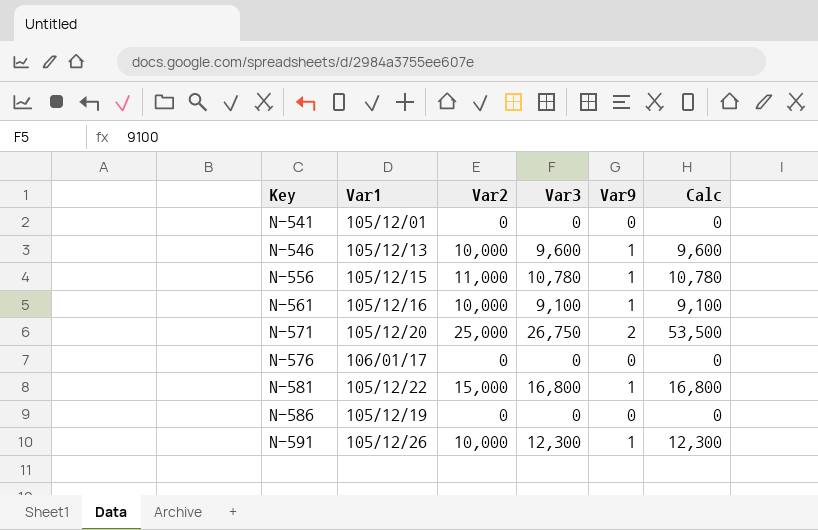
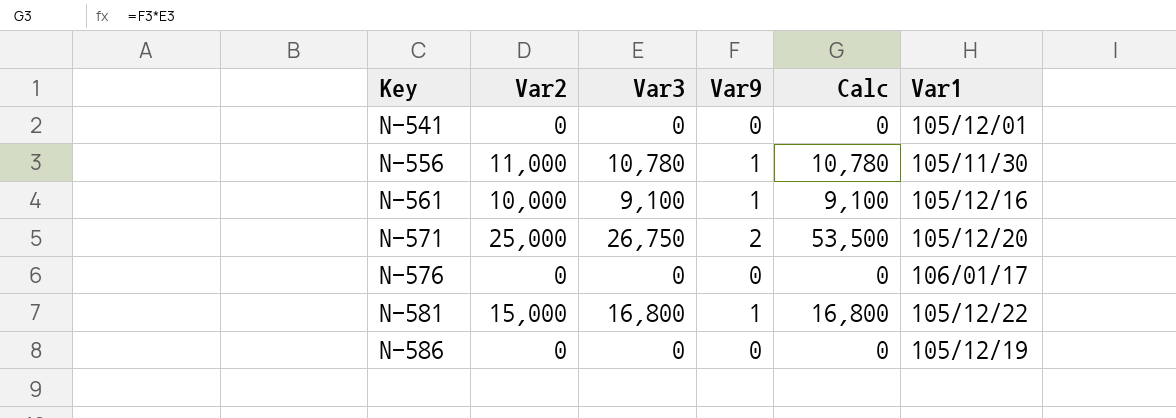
column Var1 | position: 2 -> 6
row N-546: 105/12/13 | 10,000 | 9,600 | 1 | 9,600 -> none
row N-591: 105/12/26 | 10,000 | 12,300 | 1 | 12,300 -> none
N-556 | Var1: 105/12/15 -> 105/11/30

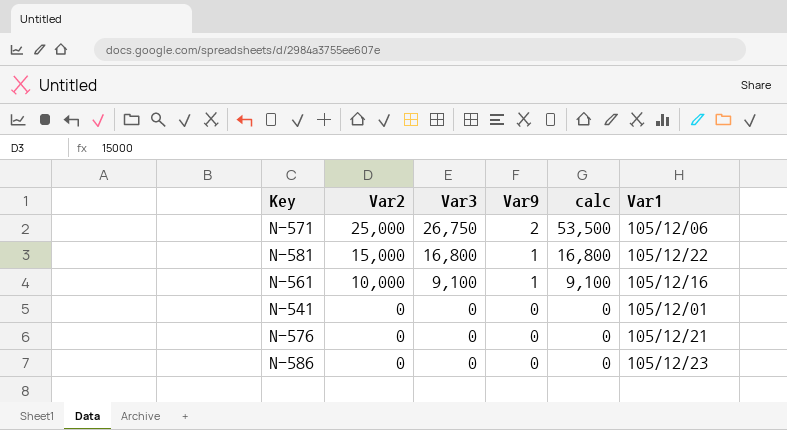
row order: Key ascending -> Var2 descending
column name: Calc -> calc
row N-556: 11,000 | 10,780 | 1 | 10,780 | 105/11/30 -> none
N-571 | Var1: 105/12/20 -> 105/12/06
N-576 | Var1: 106/01/17 -> 105/12/21
N-586 | Var1: 105/12/19 -> 105/12/23

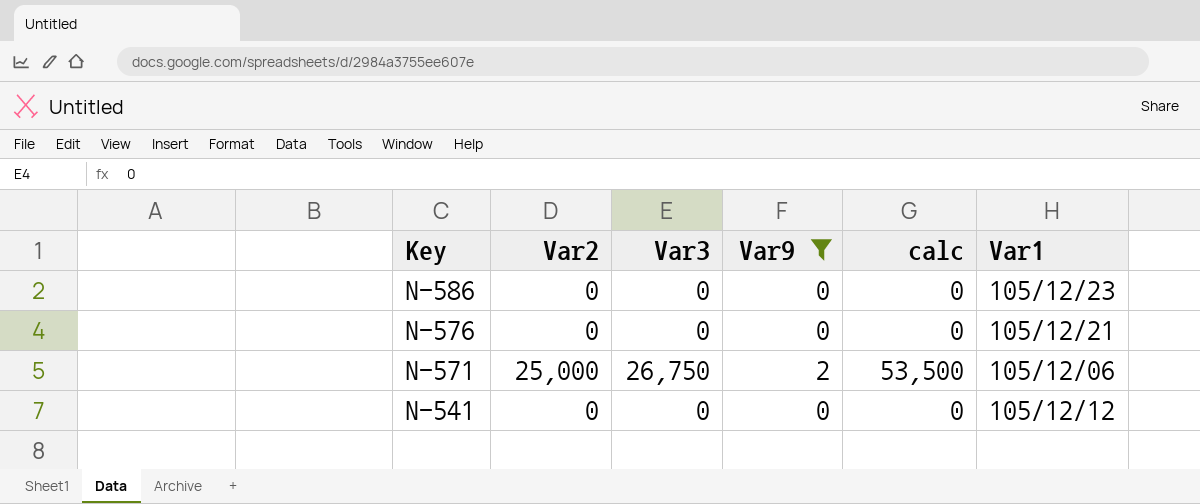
filter: none -> Var9 != 1
row order: Var2 descending -> Key descending
N-541 | Var1: 105/12/01 -> 105/12/12

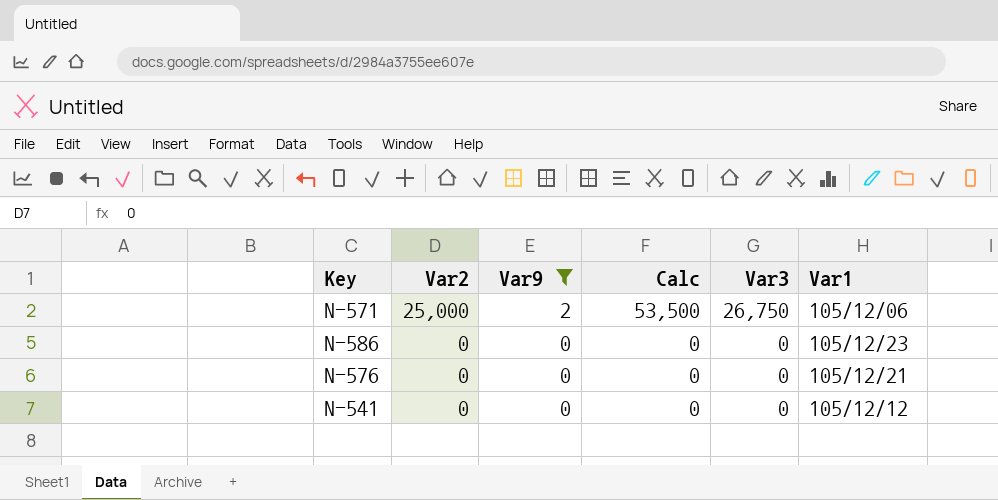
row order: Key descending -> Var2 descending
column name: calc -> Calc
column Var3 | position: 3 -> 5

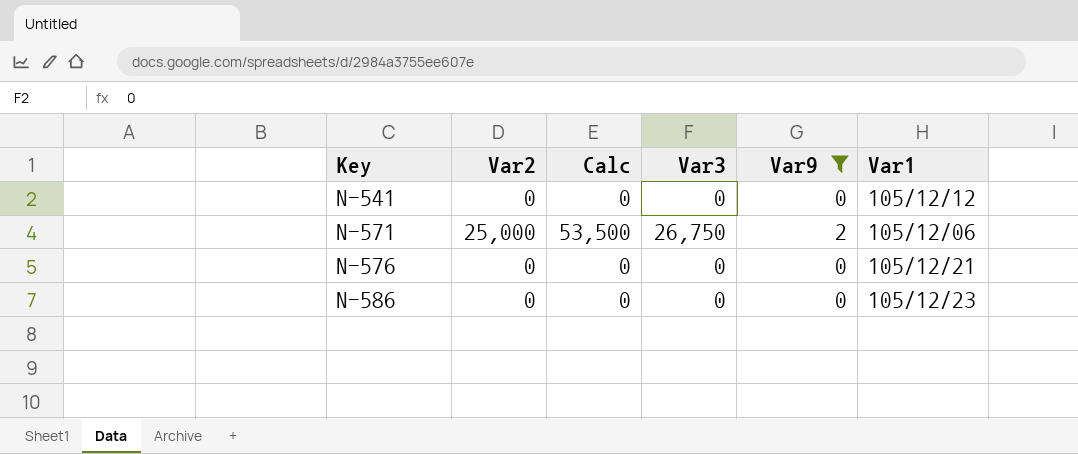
row order: Var2 descending -> Key ascending
column Var9 | position: 3 -> 5

